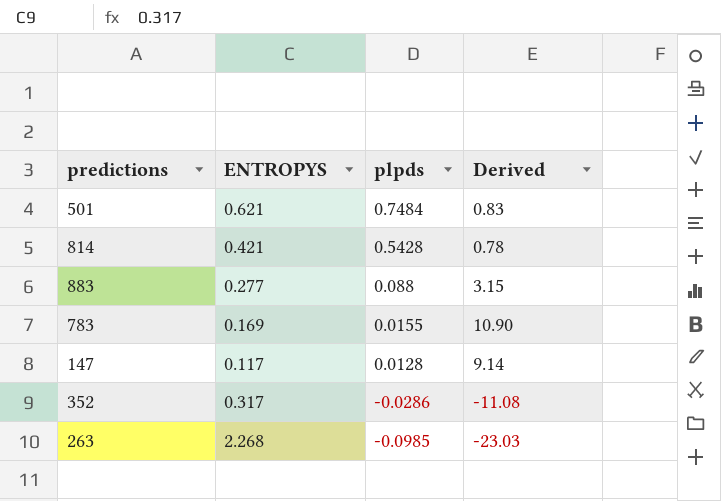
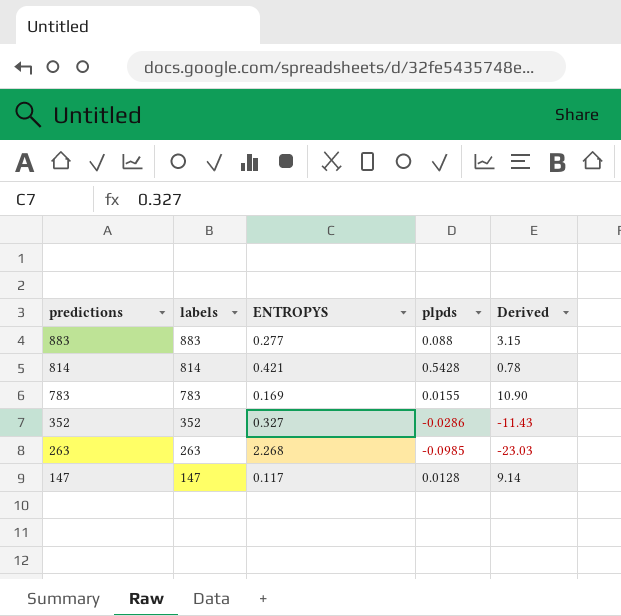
row order: plpds descending -> predictions descending
column labels | position: none -> 2
row 501: 0.621 | 0.7484 | 0.83 -> none
352 | ENTROPYS: 0.317 -> 0.327
352 | Derived: -11.08 -> -11.43

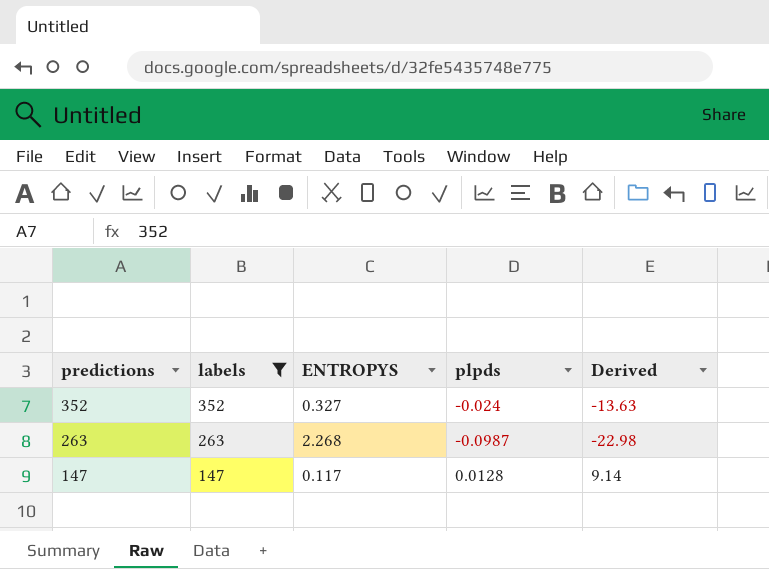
filter: none -> labels <= 352
352 | plpds: -0.0286 -> -0.024
352 | Derived: -11.43 -> -13.63
263 | plpds: -0.0985 -> -0.0987
263 | Derived: -23.03 -> -22.98

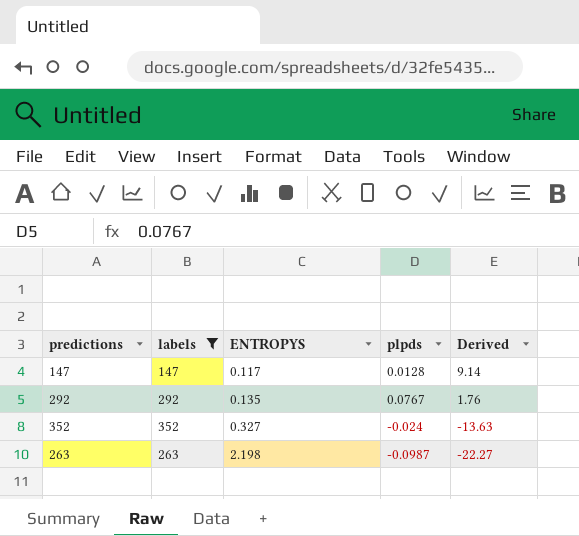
row order: predictions descending -> ENTROPYS ascending
row 292: none -> 292 | 0.135 | 0.0767 | 1.76
263 | ENTROPYS: 2.268 -> 2.198
263 | Derived: -22.98 -> -22.27

